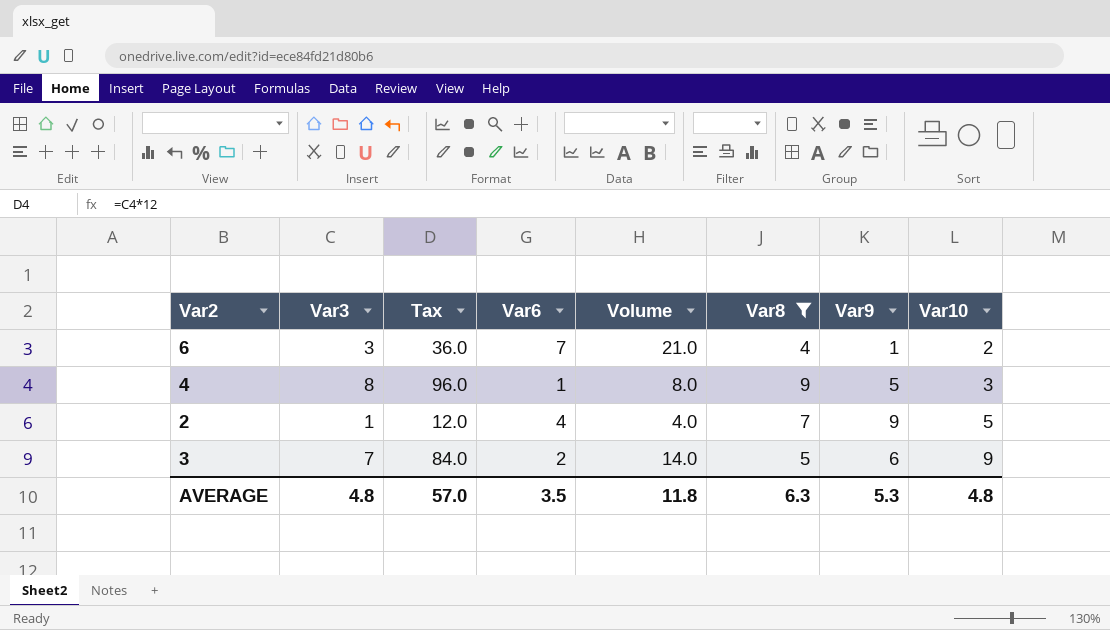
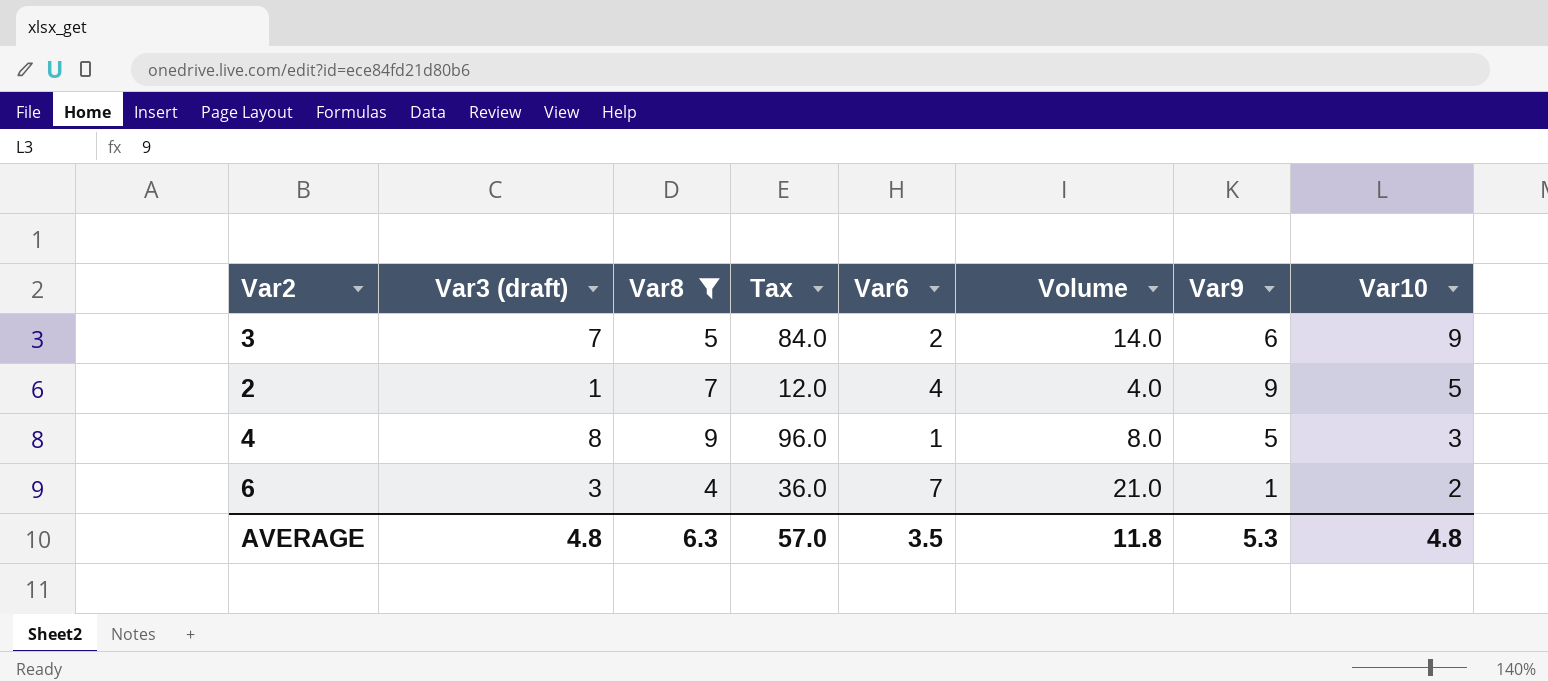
row order: Var10 ascending -> Var10 descending
column name: Var3 -> Var3 (draft)
column Var8 | position: 6 -> 3

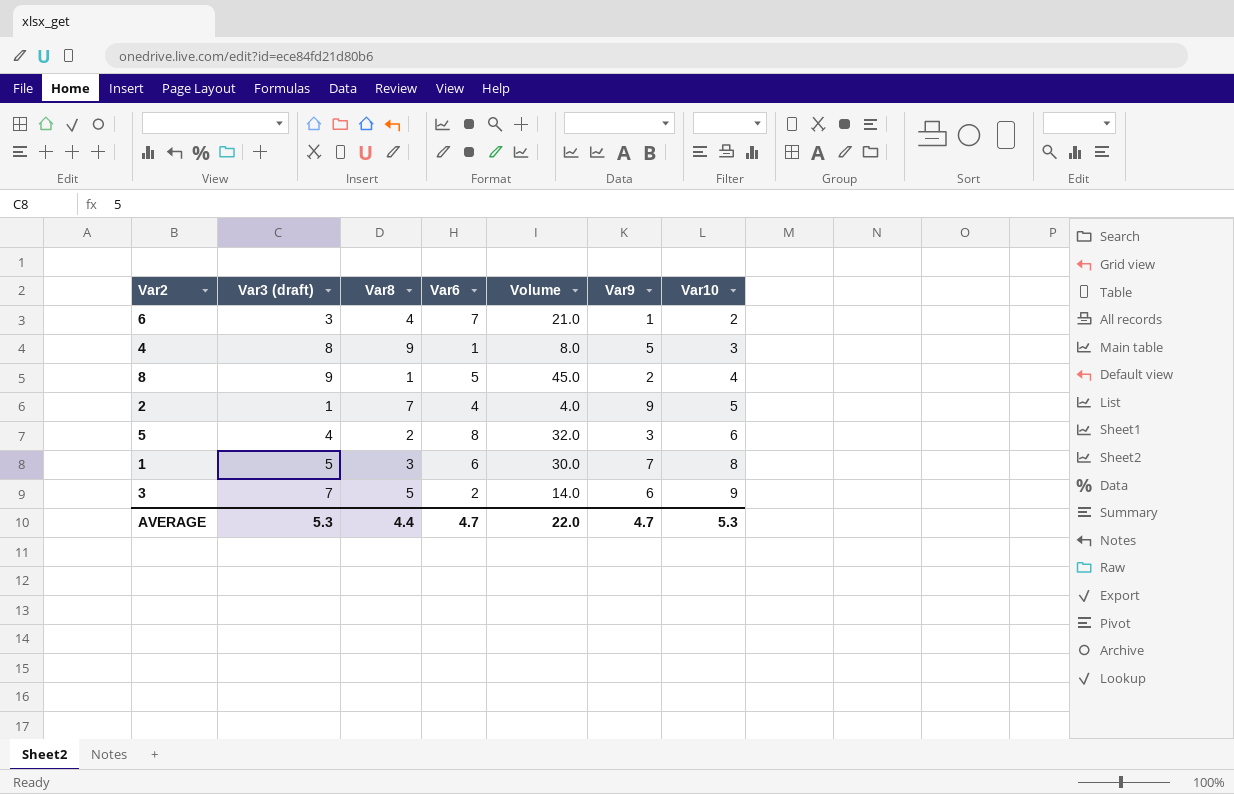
filter: Var8 >= 4 -> none
row order: Var10 descending -> Var10 ascending
column Tax | formula: [Var3 (draft)] * 12 -> none
AVERAGE | Var3 (draft): 4.8 -> 5.3
AVERAGE | Var8: 6.3 -> 4.4
AVERAGE | Var6: 3.5 -> 4.7
AVERAGE | Volume: 11.8 -> 22.0
AVERAGE | Var9: 5.3 -> 4.7
AVERAGE | Var10: 4.8 -> 5.3

